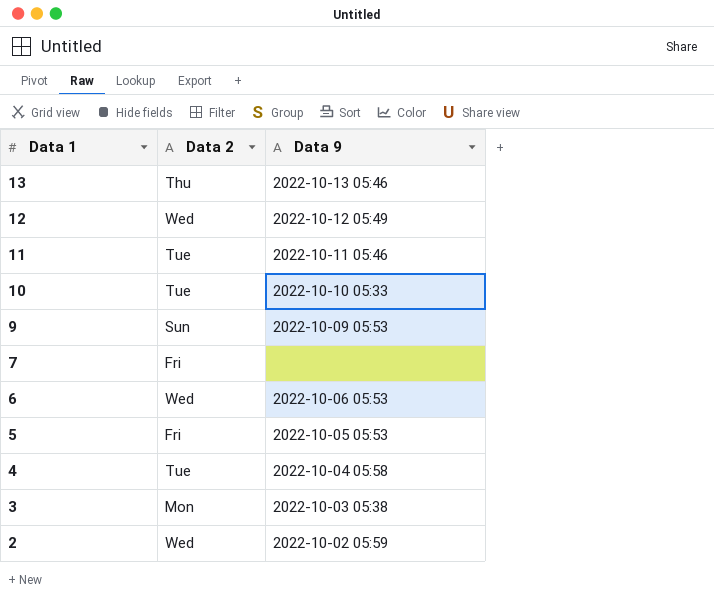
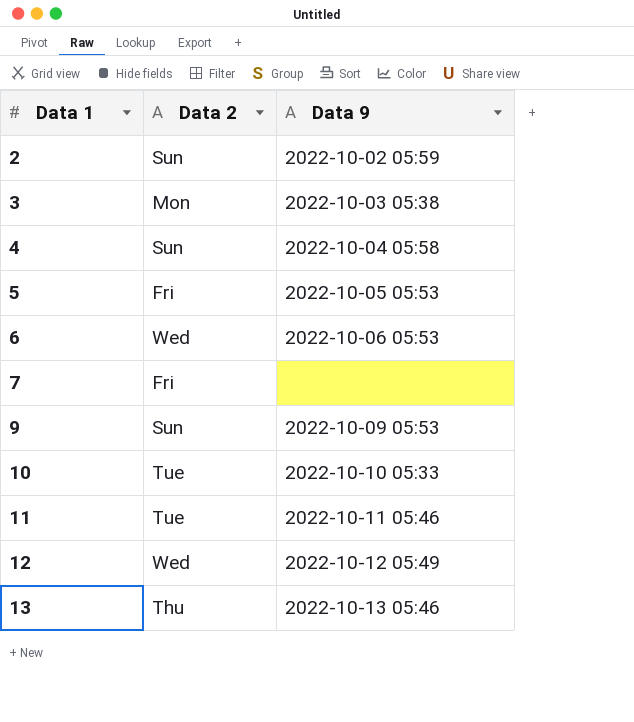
row order: Data 1 descending -> Data 1 ascending
2 | Data 2: Wed -> Sun
4 | Data 2: Tue -> Sun

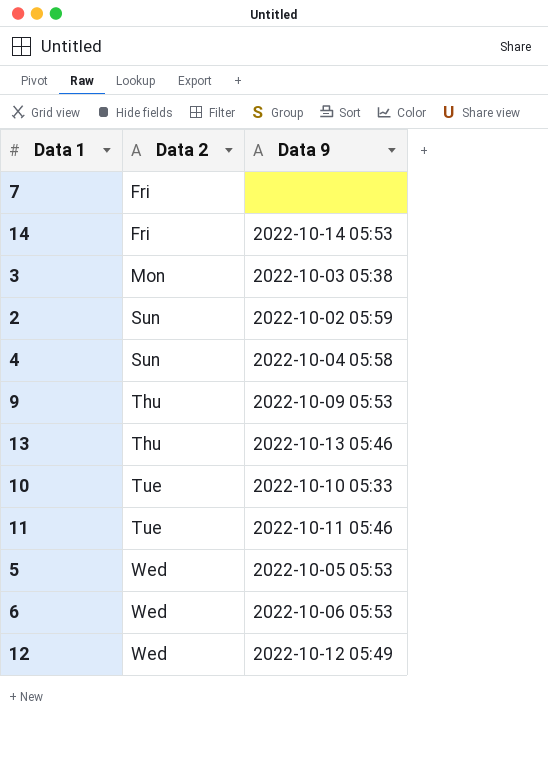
row order: Data 1 ascending -> Data 2 ascending
row 14: none -> Fri | 2022-10-14 05:53
9 | Data 2: Sun -> Thu
5 | Data 2: Fri -> Wed

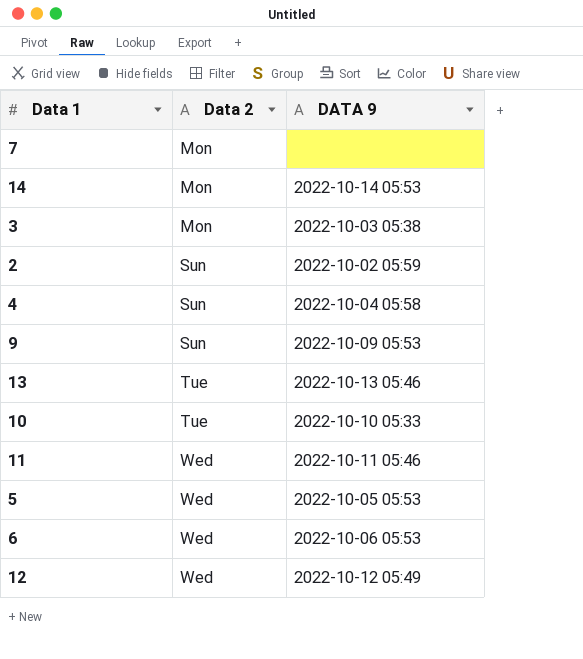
column name: Data 9 -> DATA 9
7 | Data 2: Fri -> Mon
14 | Data 2: Fri -> Mon
9 | Data 2: Thu -> Sun
13 | Data 2: Thu -> Tue
11 | Data 2: Tue -> Wed

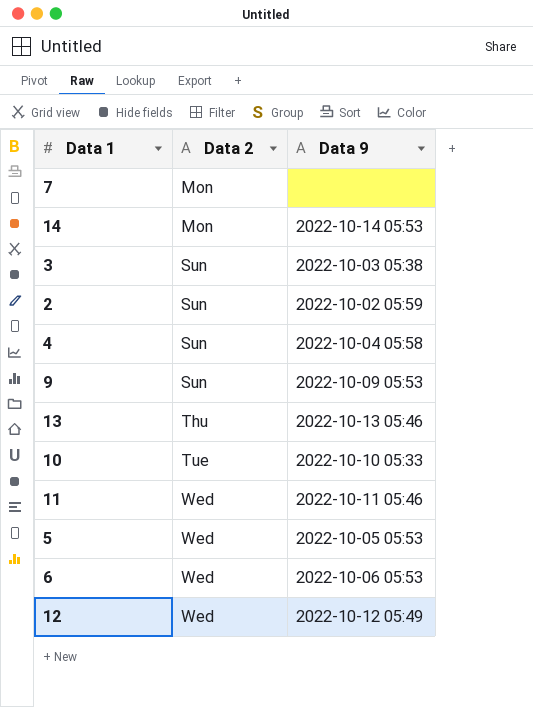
column name: DATA 9 -> Data 9
3 | Data 2: Mon -> Sun
13 | Data 2: Tue -> Thu

